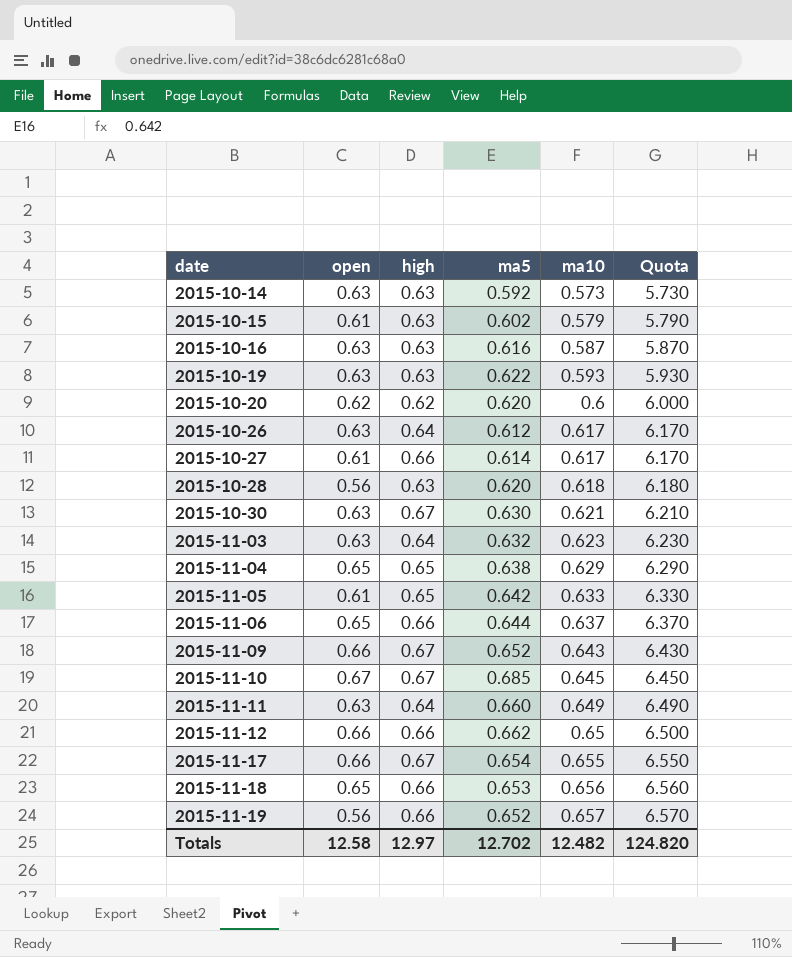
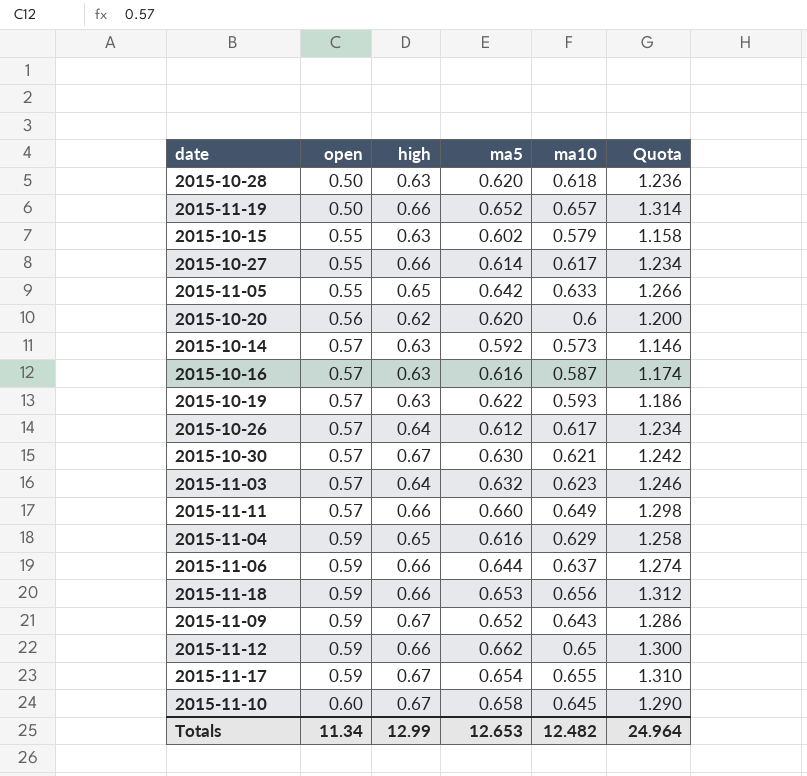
row order: date ascending -> open ascending
column Quota | formula: [ma10] * 10 -> [ma10] * 2
2015-10-28 | open: 0.56 -> 0.50
2015-11-19 | open: 0.56 -> 0.50
2015-10-15 | open: 0.61 -> 0.55
2015-10-27 | open: 0.61 -> 0.55
2015-11-05 | open: 0.61 -> 0.55
2015-10-20 | open: 0.62 -> 0.56
2015-10-14 | open: 0.63 -> 0.57
2015-10-16 | open: 0.63 -> 0.57
2015-10-19 | open: 0.63 -> 0.57
2015-10-26 | open: 0.63 -> 0.57
2015-10-30 | open: 0.63 -> 0.57
2015-11-03 | open: 0.63 -> 0.57
2015-11-11 | open: 0.63 -> 0.57
2015-11-11 | high: 0.64 -> 0.66
2015-11-04 | open: 0.65 -> 0.59
2015-11-04 | ma5: 0.638 -> 0.616
2015-11-06 | open: 0.65 -> 0.59
2015-11-18 | open: 0.65 -> 0.59
2015-11-09 | open: 0.66 -> 0.59
2015-11-12 | open: 0.66 -> 0.59
2015-11-17 | open: 0.66 -> 0.59
2015-11-10 | open: 0.67 -> 0.60
2015-11-10 | ma5: 0.685 -> 0.658
Totals | open: 12.58 -> 11.34
Totals | high: 12.97 -> 12.99
Totals | ma5: 12.702 -> 12.653
Totals | Quota: 124.820 -> 24.964

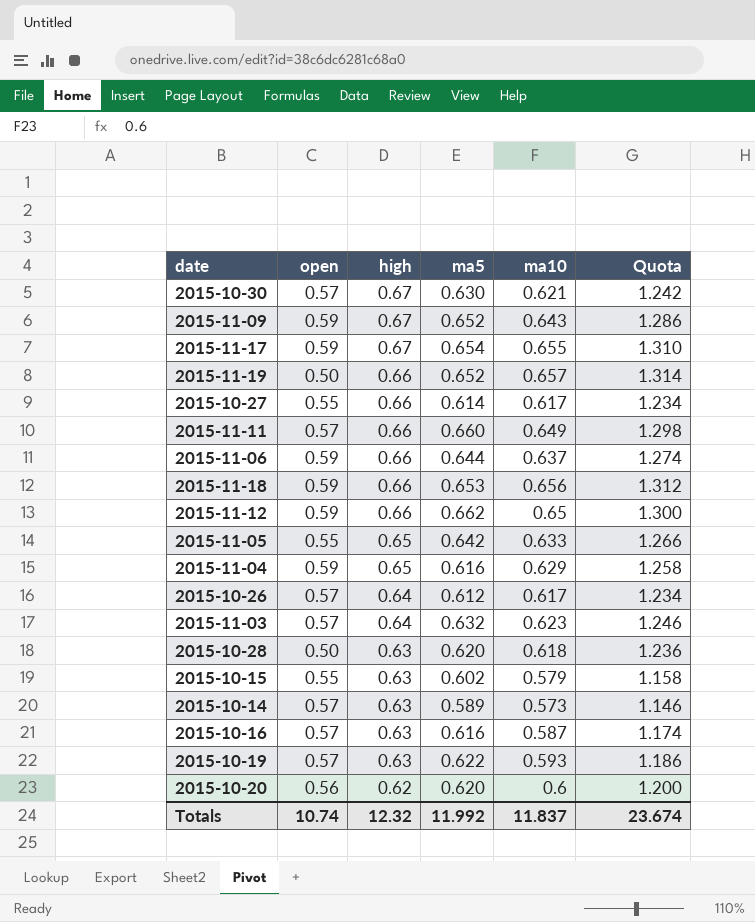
row order: open ascending -> high descending
row 2015-11-10: 0.60 | 0.67 | 0.658 | 0.645 | 1.290 -> none
2015-10-14 | ma5: 0.592 -> 0.589
Totals | open: 11.34 -> 10.74
Totals | high: 12.99 -> 12.32
Totals | ma5: 12.653 -> 11.992
Totals | ma10: 12.482 -> 11.837
Totals | Quota: 24.964 -> 23.674

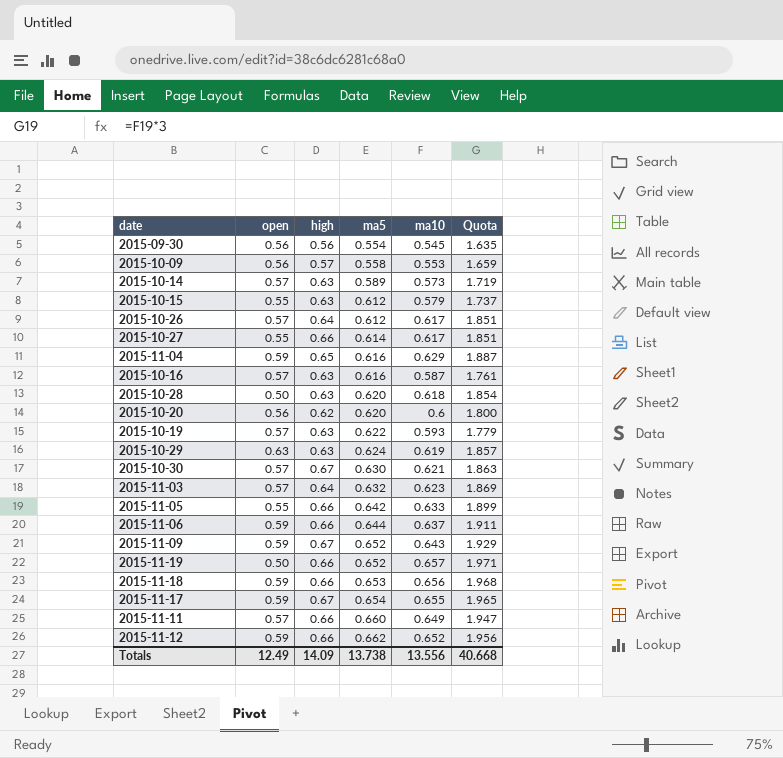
row order: high descending -> ma5 ascending
column Quota | formula: [ma10] * 2 -> [ma10] * 3
row 2015-09-30: none -> 0.56 | 0.56 | 0.554 | 0.545 | 1.635
row 2015-10-09: none -> 0.56 | 0.57 | 0.558 | 0.553 | 1.659
2015-10-15 | ma5: 0.602 -> 0.612
row 2015-10-29: none -> 0.63 | 0.63 | 0.624 | 0.619 | 1.857
2015-11-05 | high: 0.65 -> 0.66
2015-11-12 | ma10: 0.65 -> 0.652
Totals | open: 10.74 -> 12.49
Totals | high: 12.32 -> 14.09
Totals | ma5: 11.992 -> 13.738
Totals | ma10: 11.837 -> 13.556
Totals | Quota: 23.674 -> 40.668

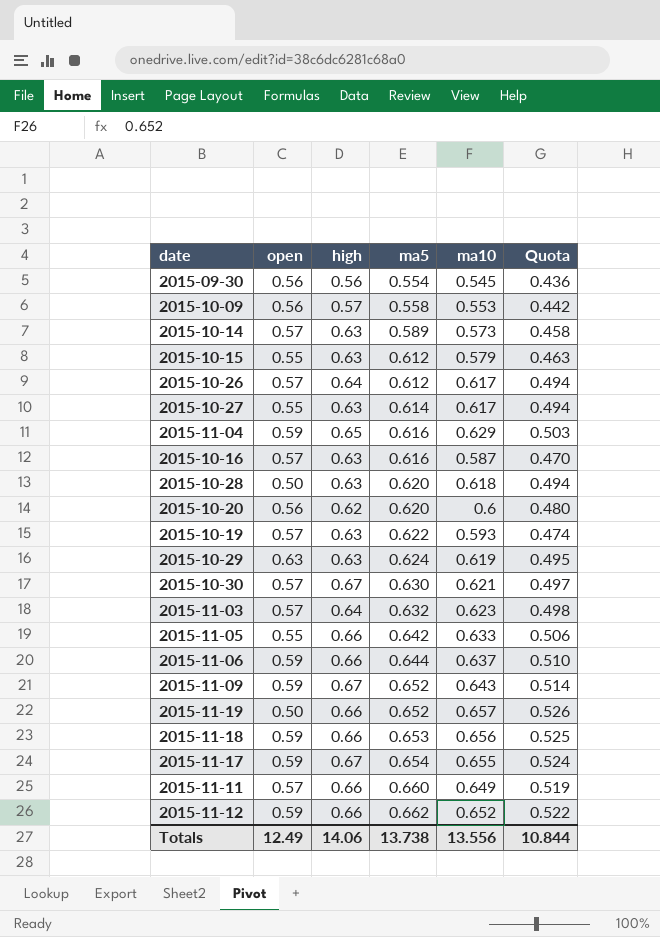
column Quota | formula: [ma10] * 3 -> [ma10] * 0.8
2015-10-27 | high: 0.66 -> 0.63
Totals | high: 14.09 -> 14.06
Totals | Quota: 40.668 -> 10.844

